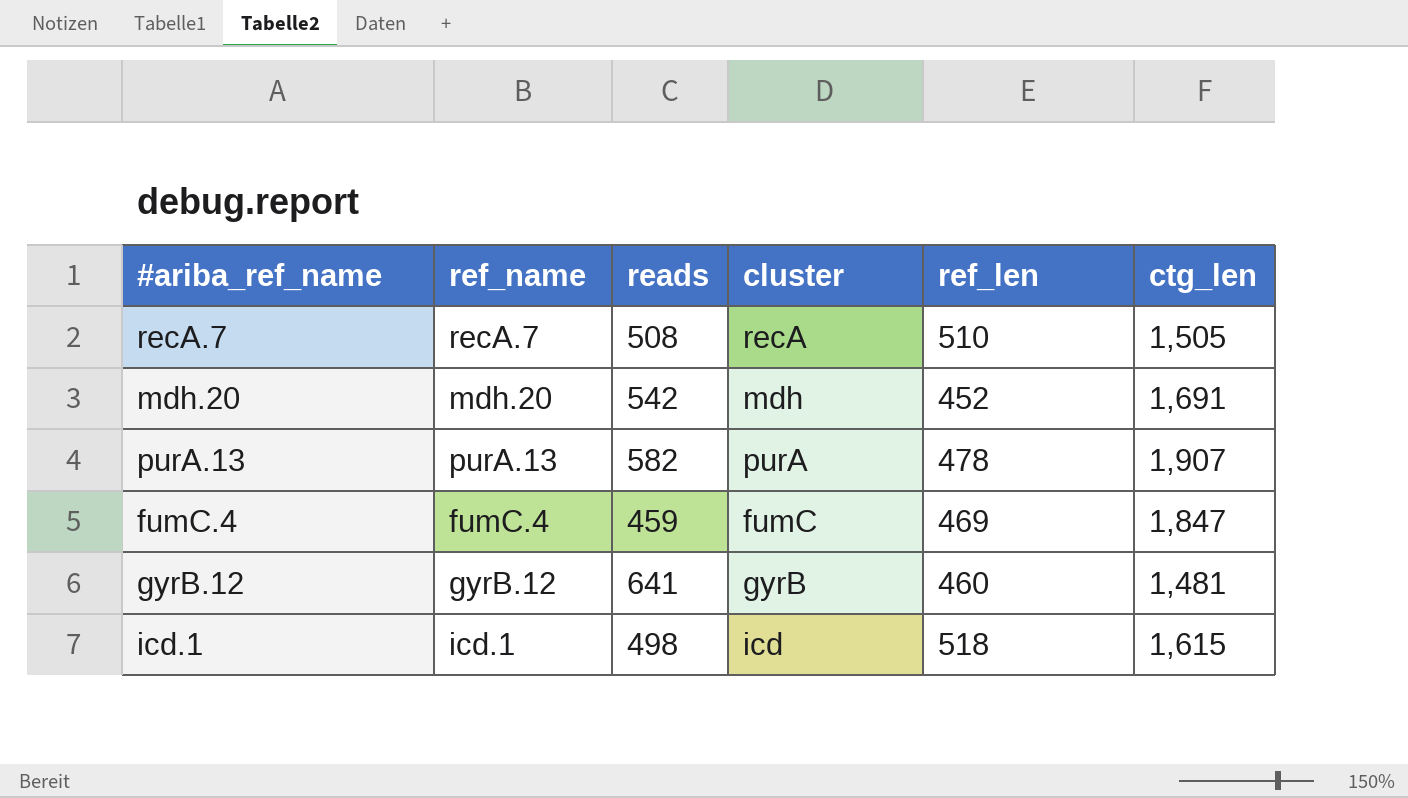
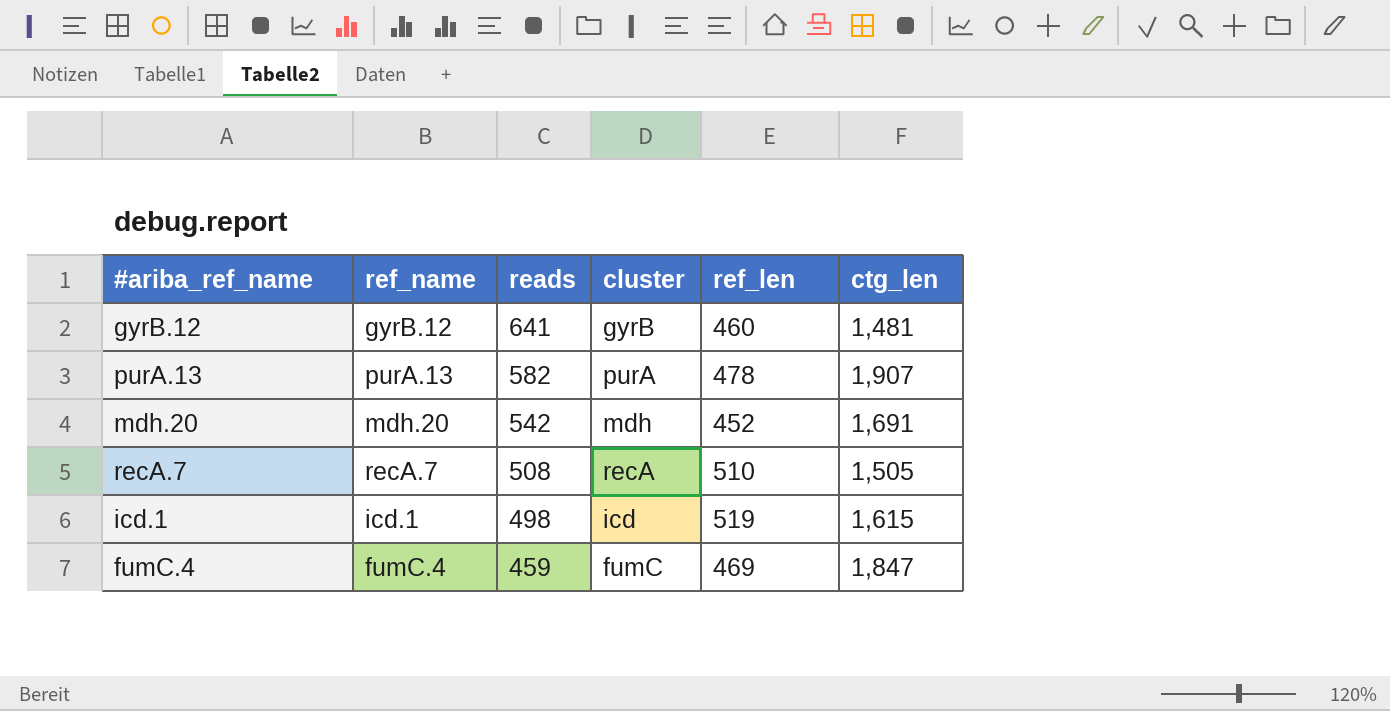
row order: none -> reads descending
icd.1 | ref_len: 518 -> 519

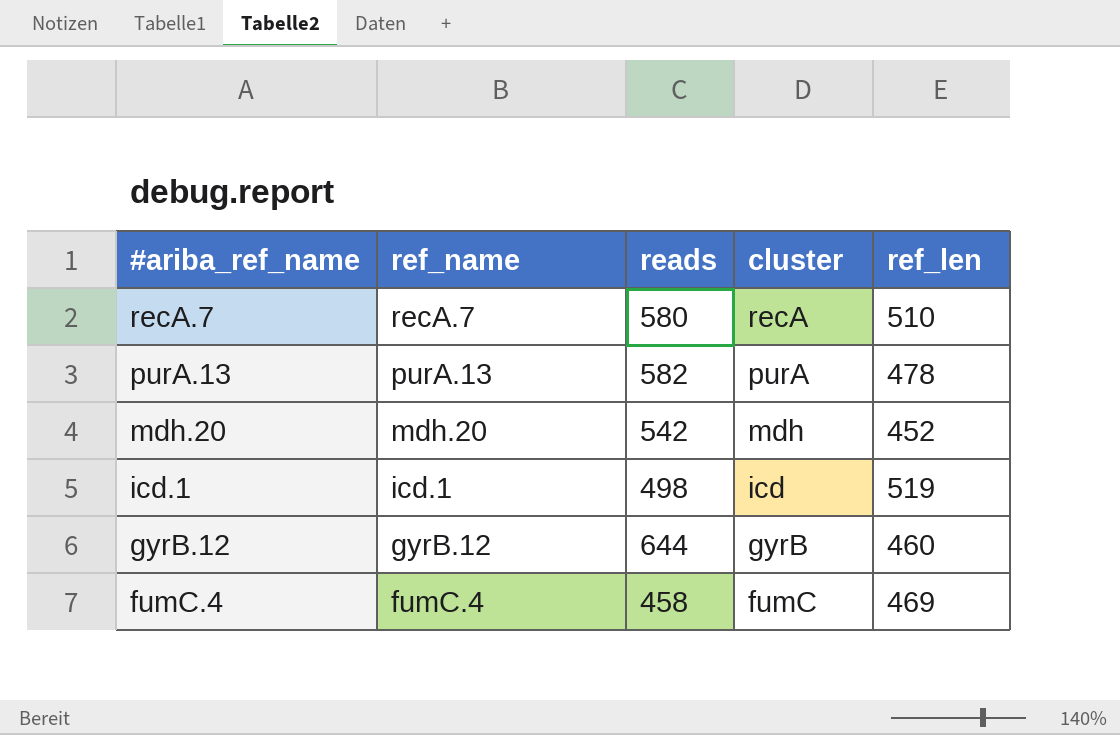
row order: reads descending -> #ariba_ref_name descending
column ctg_len | position: 6 -> none
recA.7 | reads: 508 -> 580
gyrB.12 | reads: 641 -> 644
fumC.4 | reads: 459 -> 458

